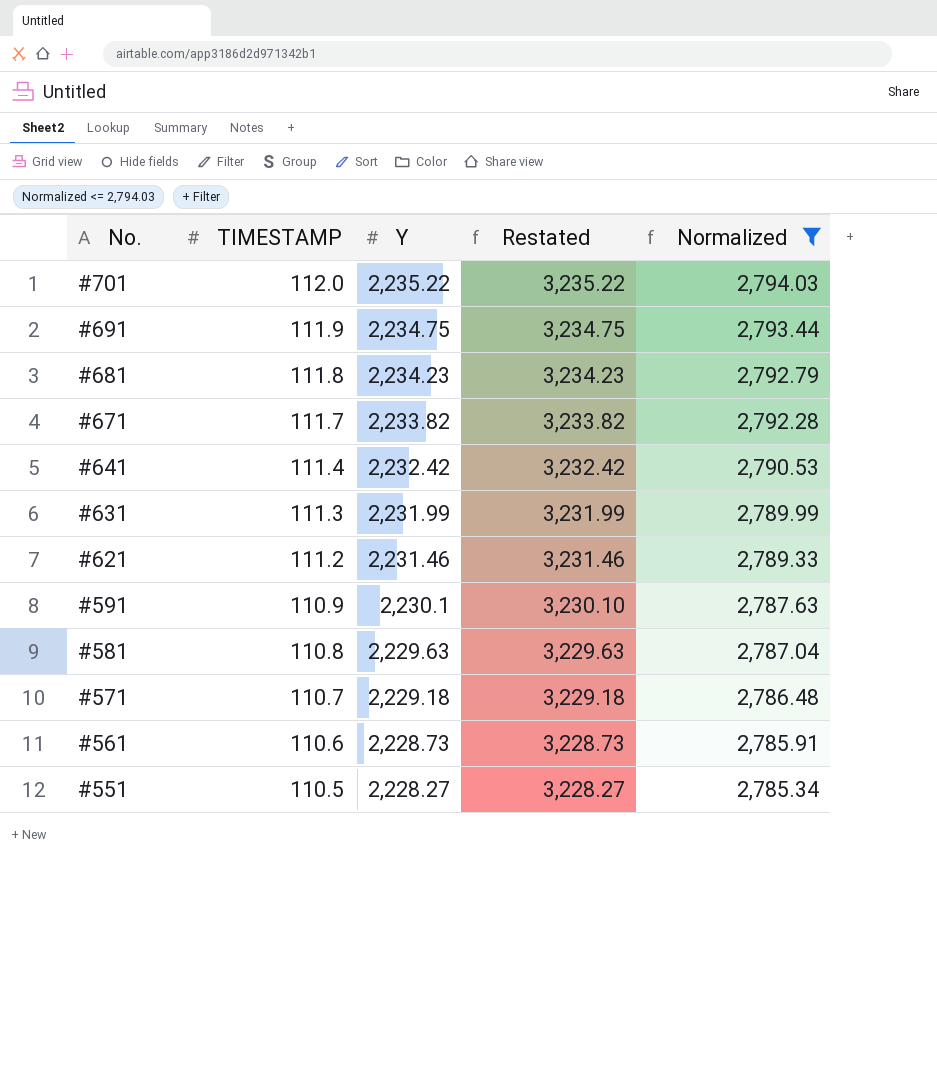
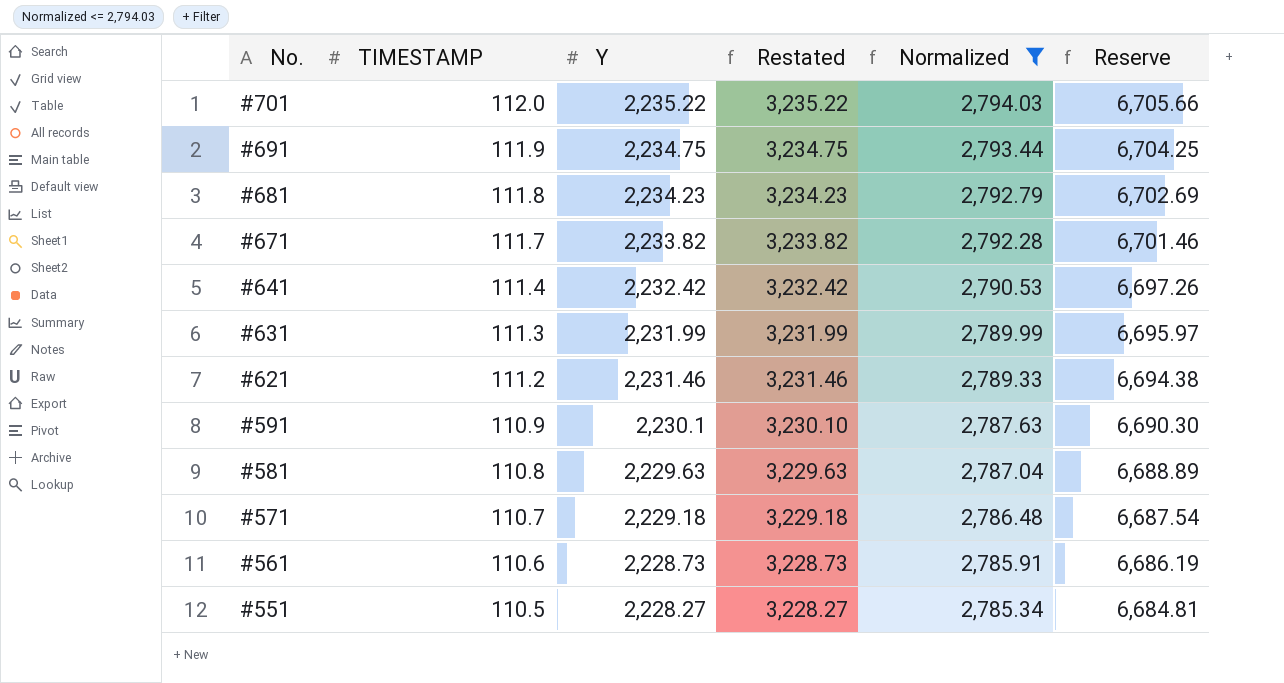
column Reserve | formula: none -> [Y] * 3

